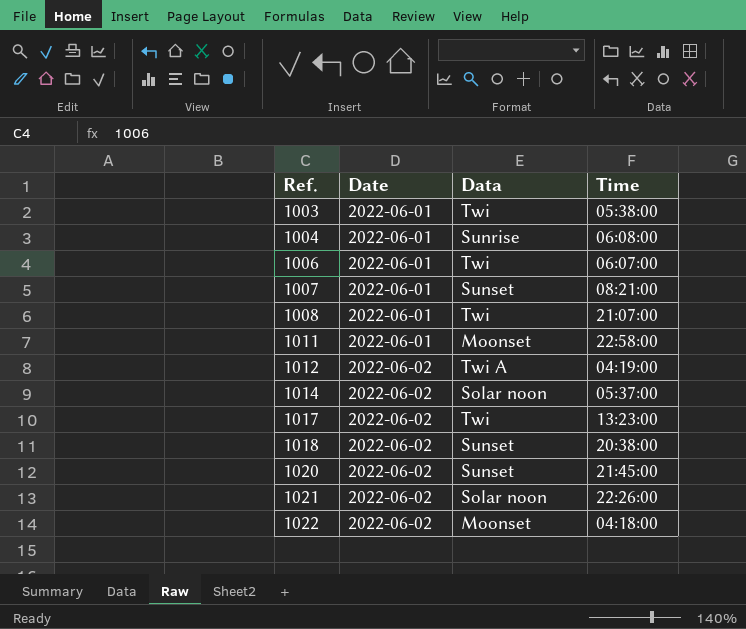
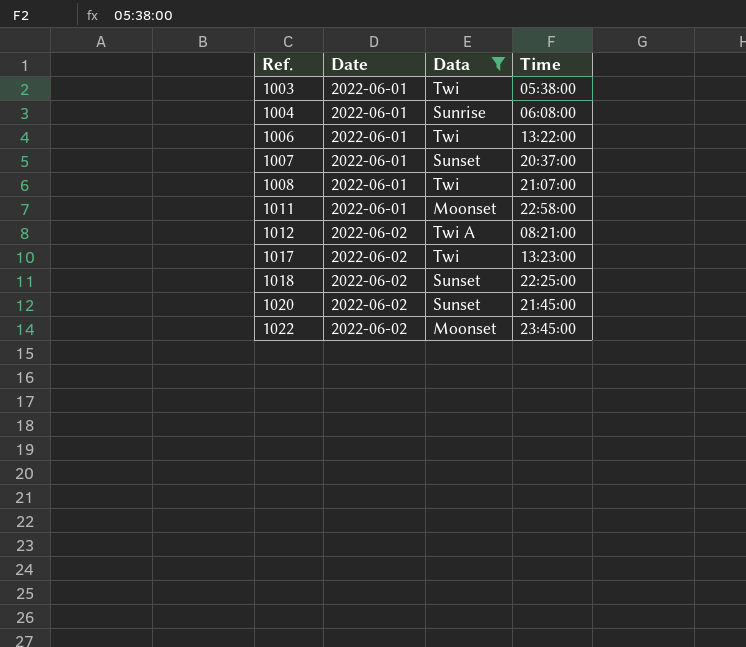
filter: none -> Data != Solar noon
1006 | Time: 06:07:00 -> 13:22:00
1007 | Time: 08:21:00 -> 20:37:00
1012 | Time: 04:19:00 -> 08:21:00
1018 | Time: 20:38:00 -> 22:25:00
1022 | Time: 04:18:00 -> 23:45:00

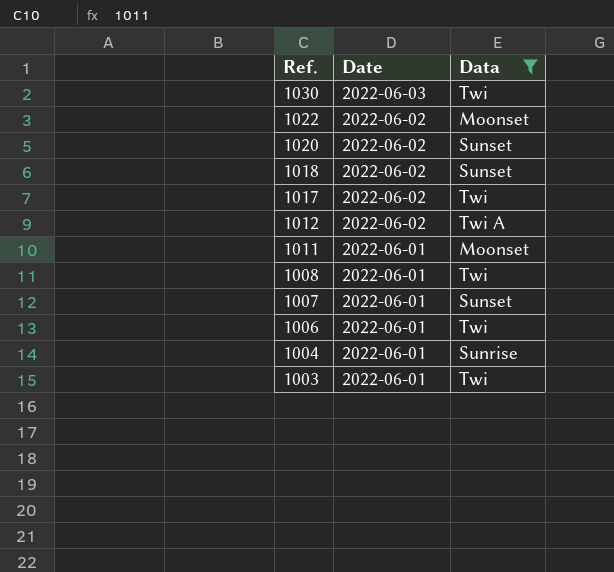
row order: Ref. ascending -> Ref. descending
column Time | position: 4 -> none
row 1030: none -> 2022-06-03 | Twi

